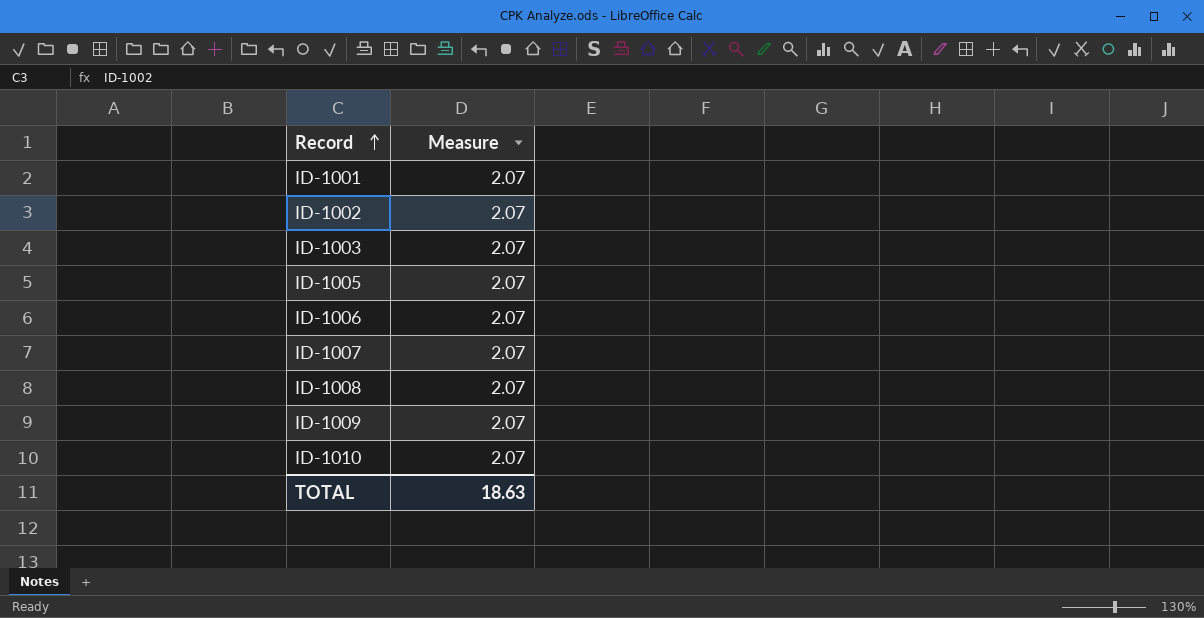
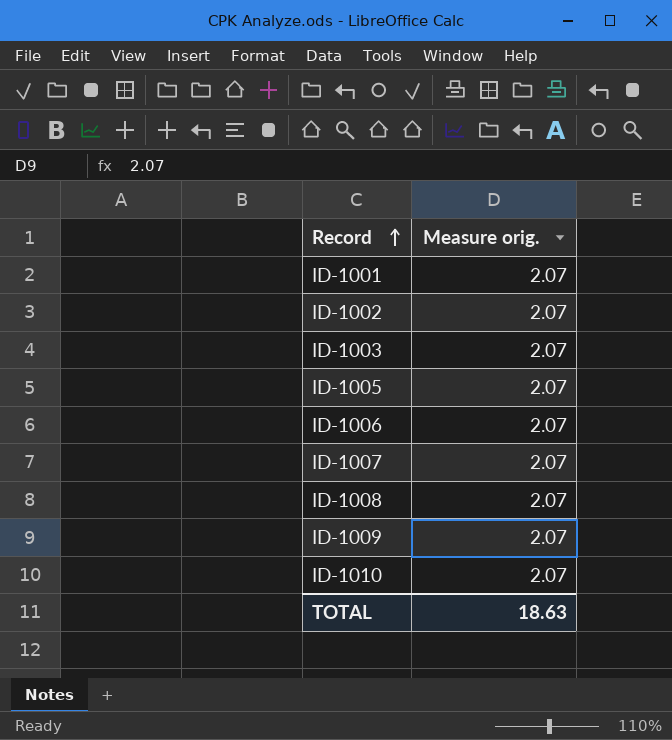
column name: Measure -> Measure orig.

